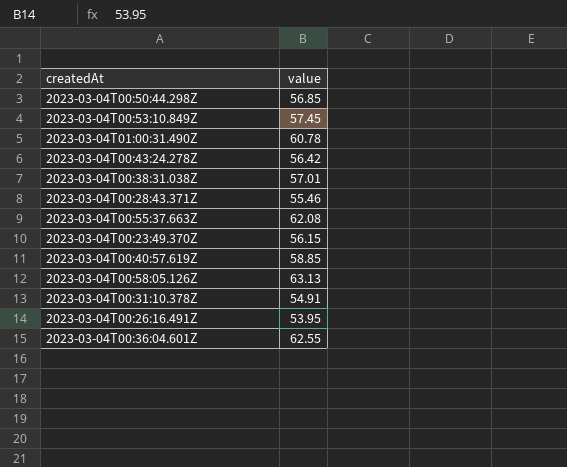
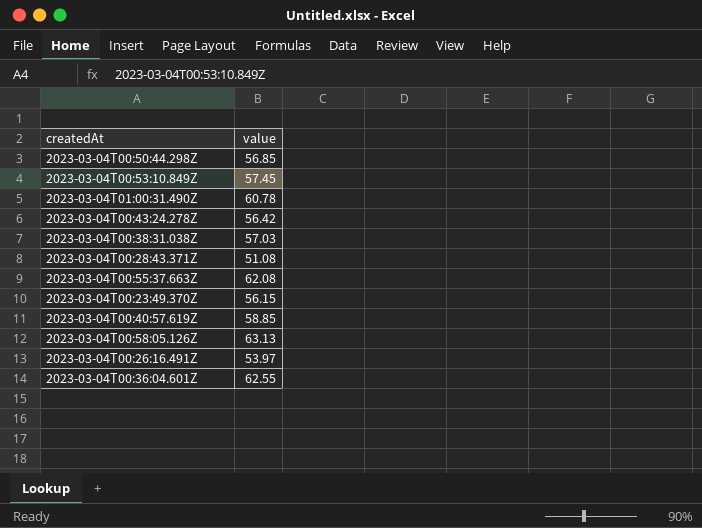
row 2023-03-04T00:31:10.378Z: 54.91 -> none
2023-03-04T00:38:31.038Z | value: 57.01 -> 57.03
2023-03-04T00:28:43.371Z | value: 55.46 -> 51.08
2023-03-04T00:26:16.491Z | value: 53.95 -> 53.97

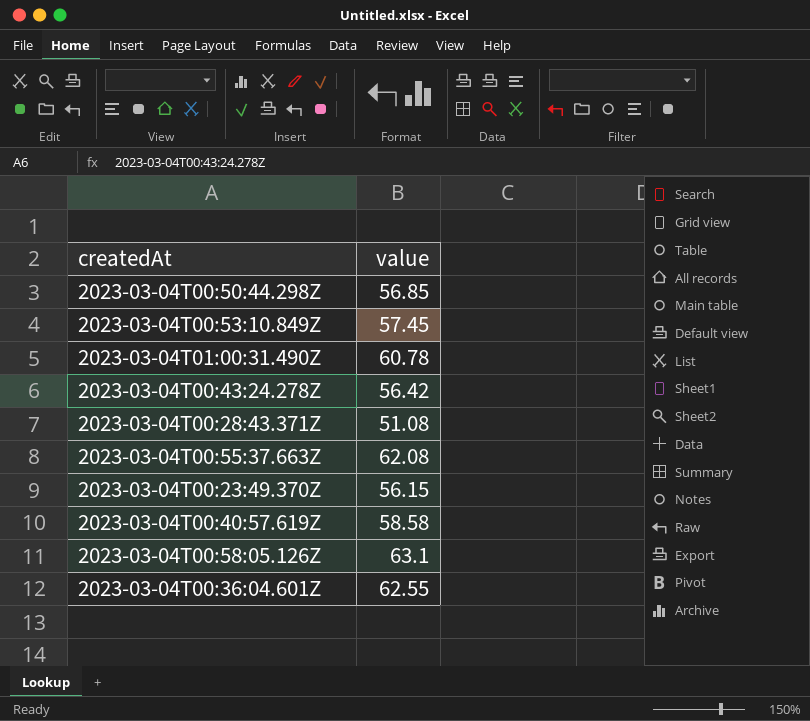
row 2023-03-04T00:38:31.038Z: 57.03 -> none
row 2023-03-04T00:26:16.491Z: 53.97 -> none
2023-03-04T00:40:57.619Z | value: 58.85 -> 58.58
2023-03-04T00:58:05.126Z | value: 63.13 -> 63.1

